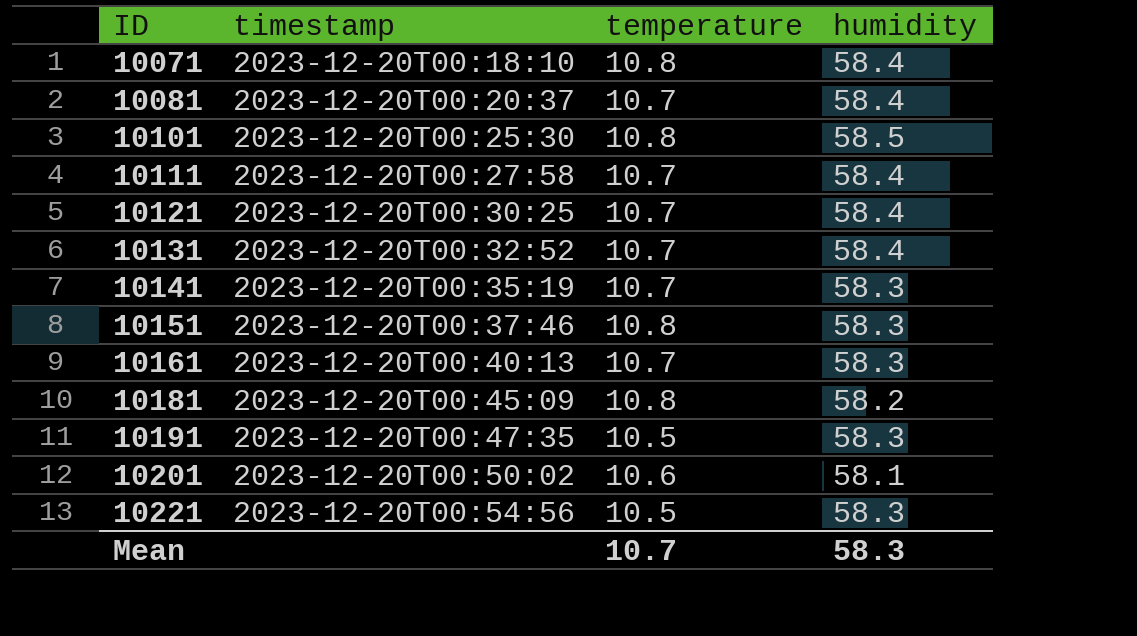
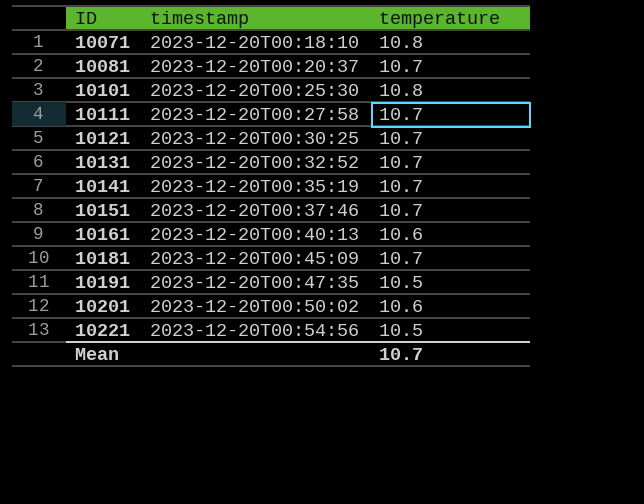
column humidity | position: 4 -> none
10151 | temperature: 10.8 -> 10.7
10161 | temperature: 10.7 -> 10.6
10181 | temperature: 10.8 -> 10.7

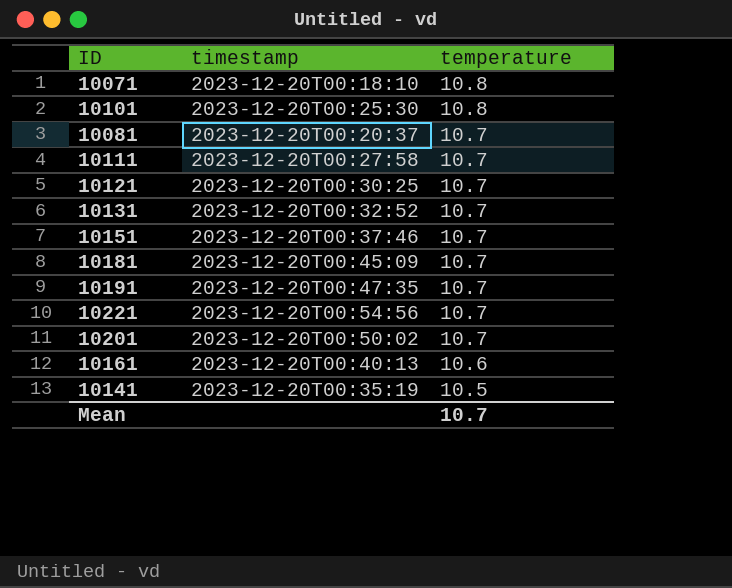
row order: ID ascending -> temperature descending
10191 | temperature: 10.5 -> 10.7
10221 | temperature: 10.5 -> 10.7
10201 | temperature: 10.6 -> 10.7
10141 | temperature: 10.7 -> 10.5

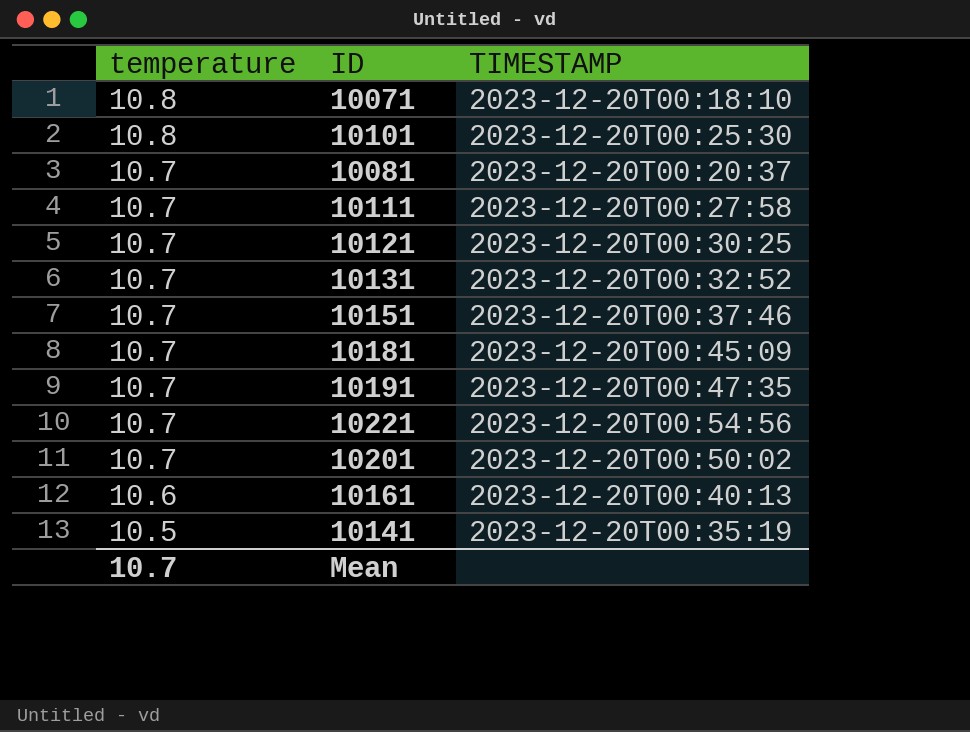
column temperature | position: 3 -> 1
column name: timestamp -> TIMESTAMP

